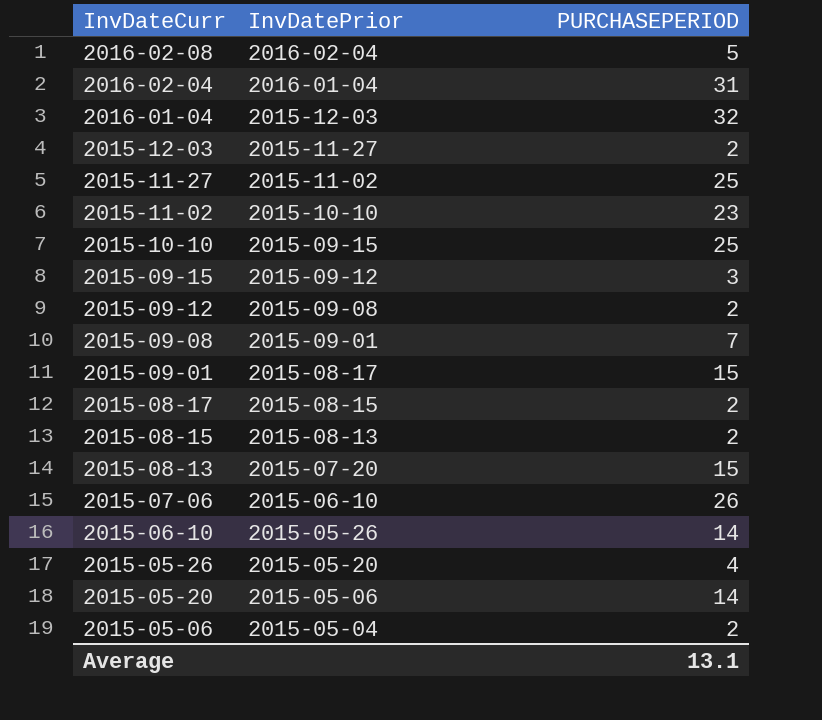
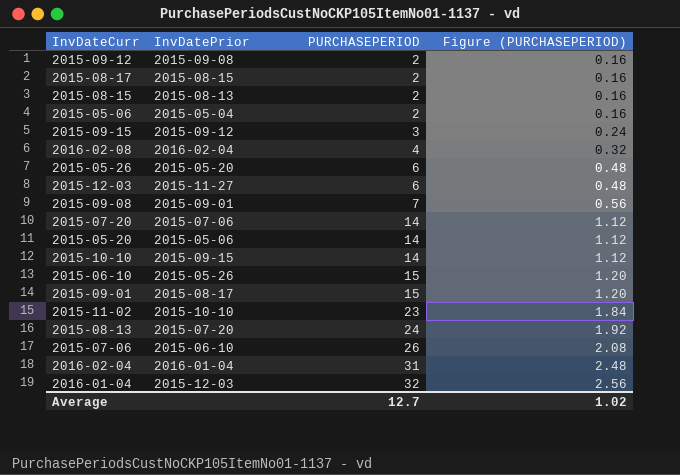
row order: InvDateCurr descending -> PURCHASEPERIOD ascending
column Figure (PURCHASEPERIOD) | formula: none -> [PURCHASEPERIOD] * 0.08
row 2015-11-27: 2015-11-02 | 25 -> none
2016-02-08 | PURCHASEPERIOD: 5 -> 4
2015-05-26 | PURCHASEPERIOD: 4 -> 6
2015-12-03 | PURCHASEPERIOD: 2 -> 6
row 2015-07-20: none -> 2015-07-06 | 14 | 1.12
2015-10-10 | PURCHASEPERIOD: 25 -> 14
2015-06-10 | PURCHASEPERIOD: 14 -> 15
2015-08-13 | PURCHASEPERIOD: 15 -> 24
Average | PURCHASEPERIOD: 13.1 -> 12.7

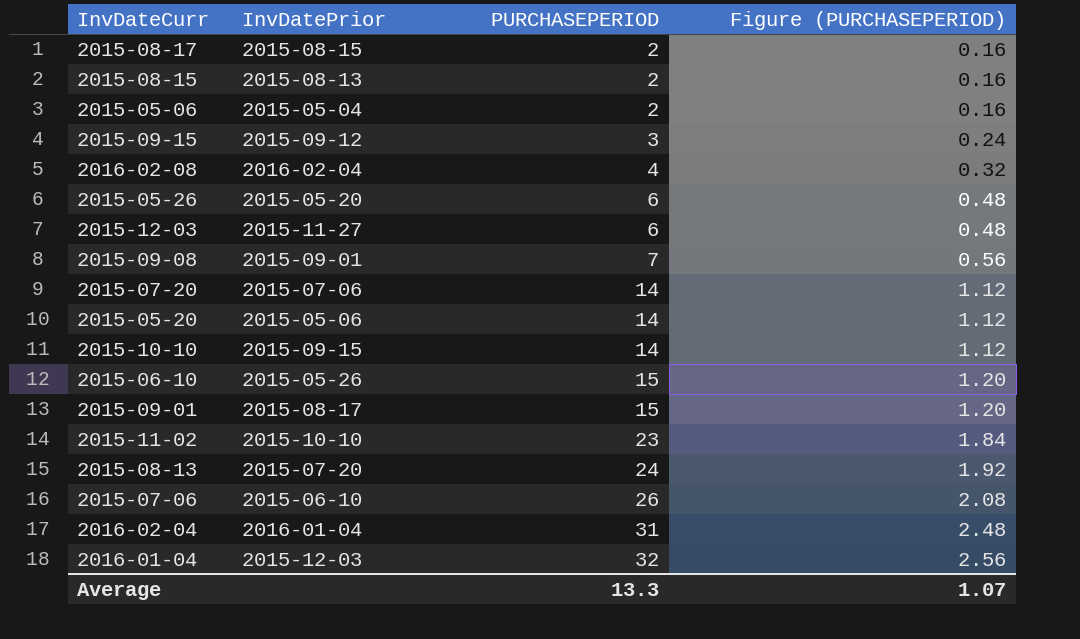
row 2015-09-12: 2015-09-08 | 2 | 0.16 -> none
Average | PURCHASEPERIOD: 12.7 -> 13.3
Average | Figure (PURCHASEPERIOD): 1.02 -> 1.07

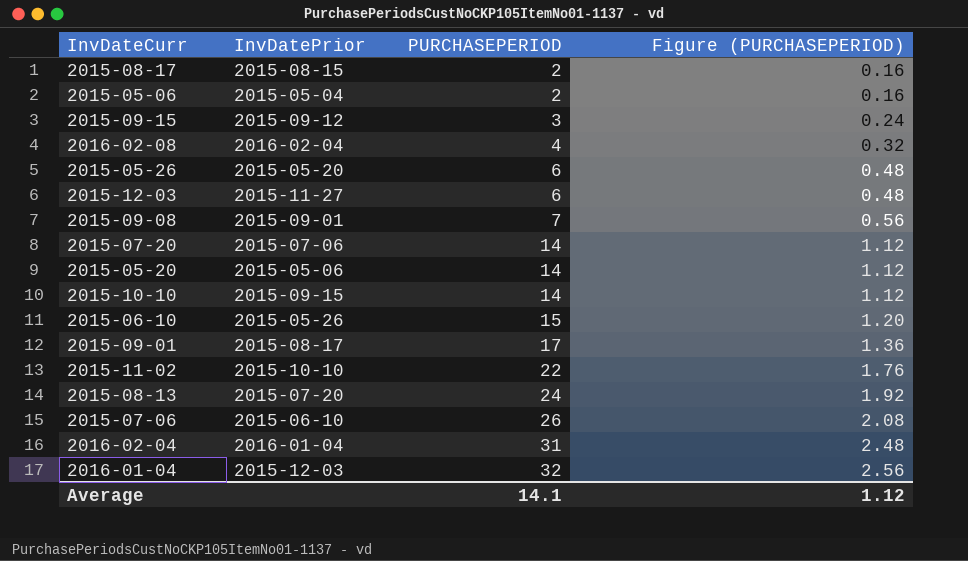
row 2015-08-15: 2015-08-13 | 2 | 0.16 -> none
2015-09-01 | PURCHASEPERIOD: 15 -> 17
2015-09-01 | Figure (PURCHASEPERIOD): 1.20 -> 1.36
2015-11-02 | PURCHASEPERIOD: 23 -> 22
2015-11-02 | Figure (PURCHASEPERIOD): 1.84 -> 1.76
Average | PURCHASEPERIOD: 13.3 -> 14.1
Average | Figure (PURCHASEPERIOD): 1.07 -> 1.12

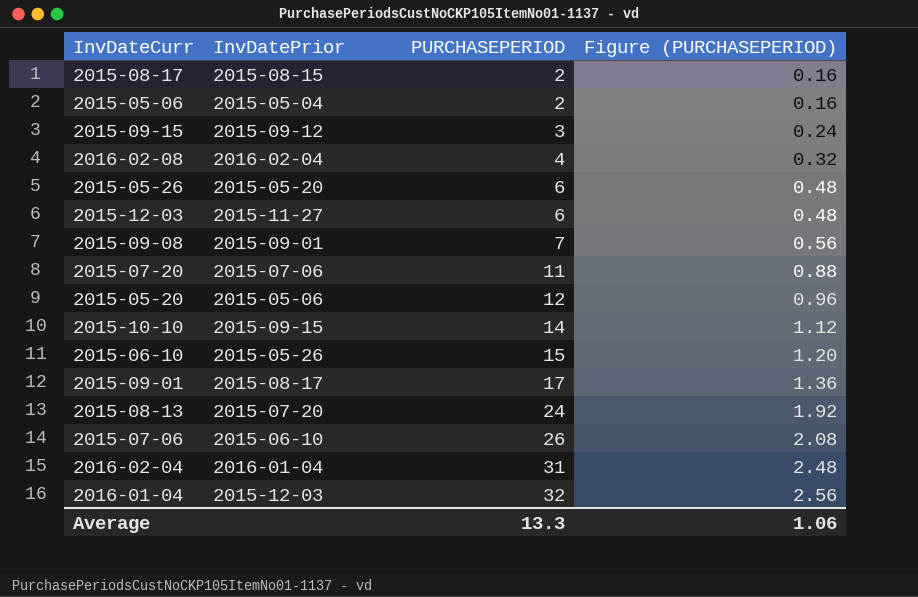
row 2015-11-02: 2015-10-10 | 22 | 1.76 -> none
2015-07-20 | PURCHASEPERIOD: 14 -> 11
2015-07-20 | Figure (PURCHASEPERIOD): 1.12 -> 0.88
2015-05-20 | PURCHASEPERIOD: 14 -> 12
2015-05-20 | Figure (PURCHASEPERIOD): 1.12 -> 0.96
Average | PURCHASEPERIOD: 14.1 -> 13.3
Average | Figure (PURCHASEPERIOD): 1.12 -> 1.06

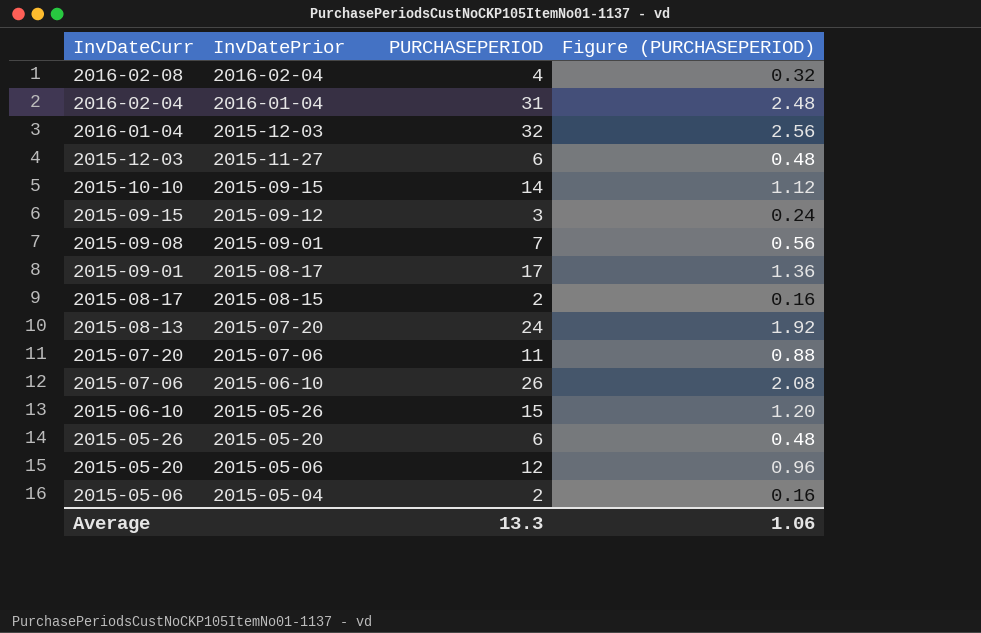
row order: PURCHASEPERIOD ascending -> InvDateCurr descending

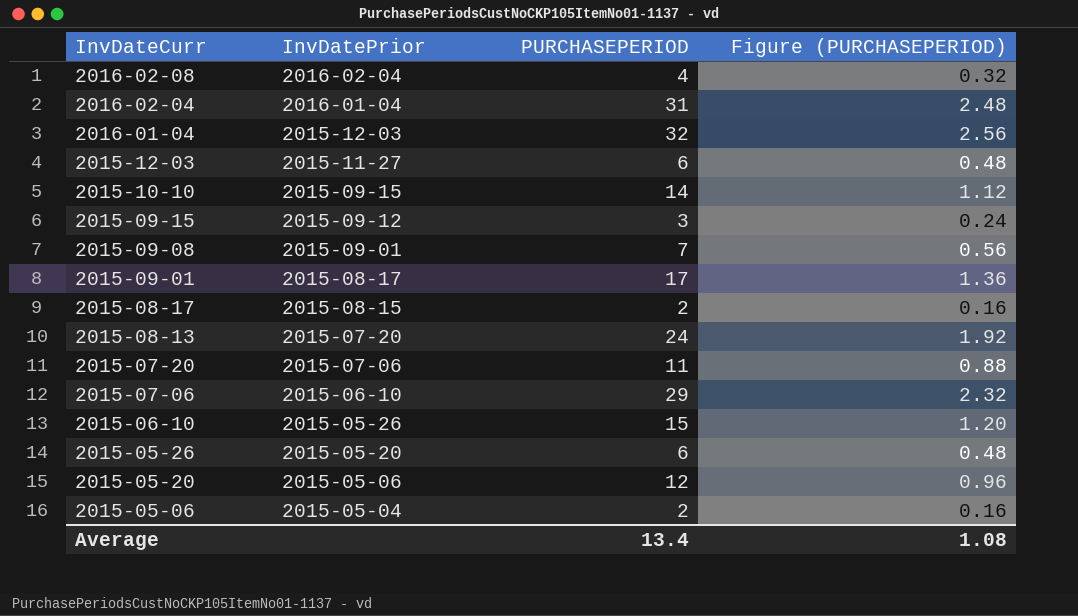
2015-07-06 | PURCHASEPERIOD: 26 -> 29
2015-07-06 | Figure (PURCHASEPERIOD): 2.08 -> 2.32
Average | PURCHASEPERIOD: 13.3 -> 13.4
Average | Figure (PURCHASEPERIOD): 1.06 -> 1.08

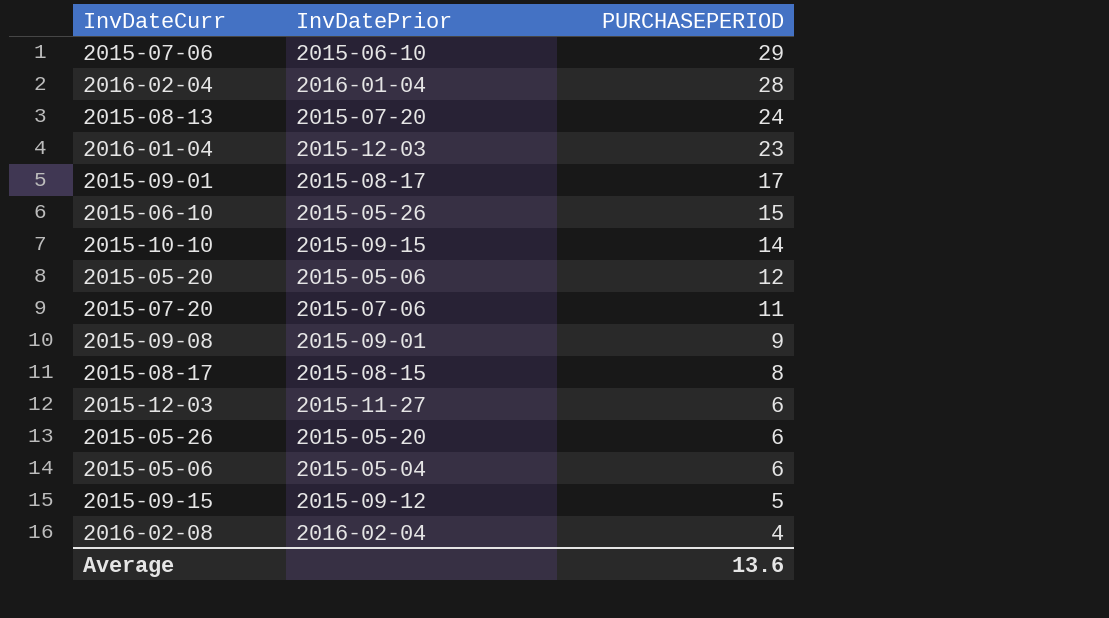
row order: InvDateCurr descending -> PURCHASEPERIOD descending
column Figure (PURCHASEPERIOD) | formula: [PURCHASEPERIOD] * 0.08 -> none
2016-02-04 | PURCHASEPERIOD: 31 -> 28
2016-01-04 | PURCHASEPERIOD: 32 -> 23
2015-09-08 | PURCHASEPERIOD: 7 -> 9
2015-08-17 | PURCHASEPERIOD: 2 -> 8
2015-05-06 | PURCHASEPERIOD: 2 -> 6
2015-09-15 | PURCHASEPERIOD: 3 -> 5
Average | PURCHASEPERIOD: 13.4 -> 13.6

